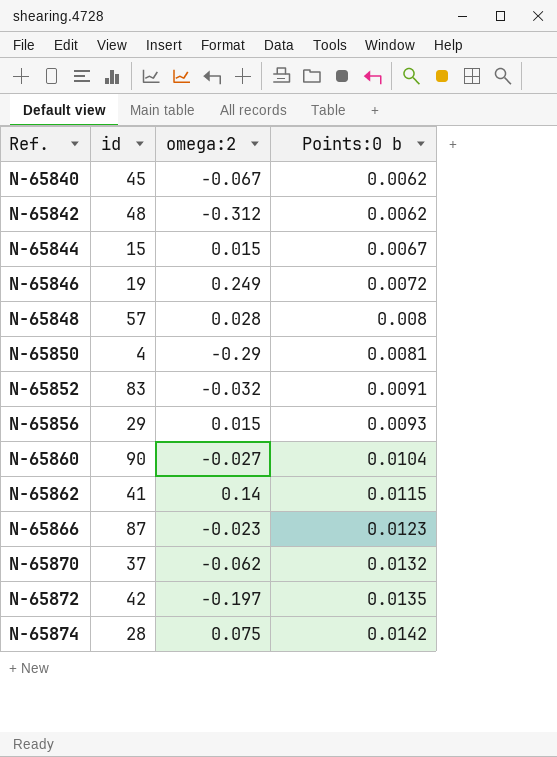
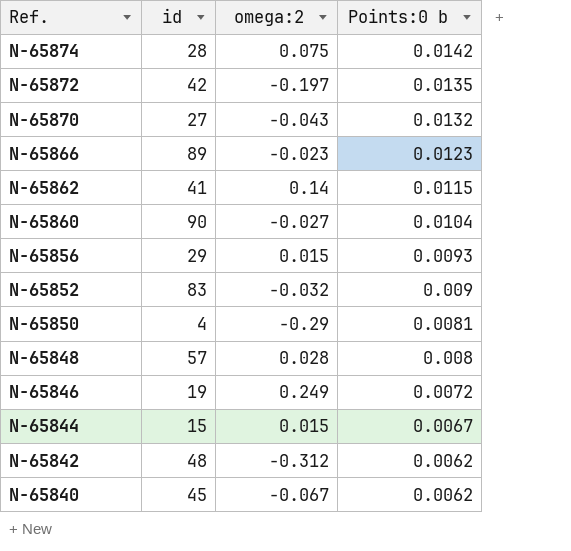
row order: Ref. ascending -> Ref. descending
N-65870 | id: 37 -> 27
N-65870 | omega:2: -0.062 -> -0.043
N-65866 | id: 87 -> 89
N-65852 | Points:0 b: 0.0091 -> 0.009

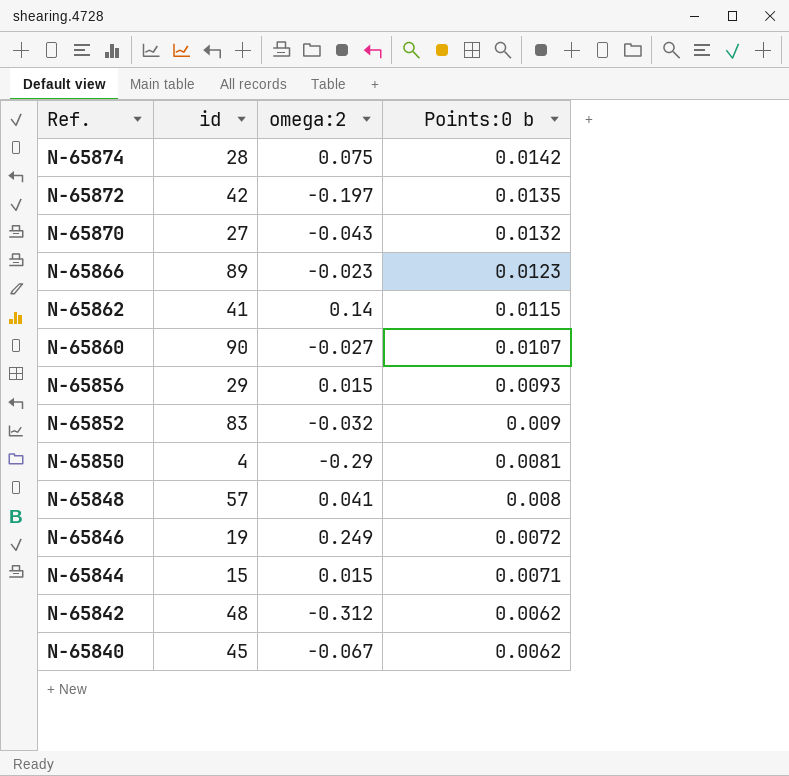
N-65860 | Points:0 b: 0.0104 -> 0.0107
N-65848 | omega:2: 0.028 -> 0.041
N-65844 | Points:0 b: 0.0067 -> 0.0071

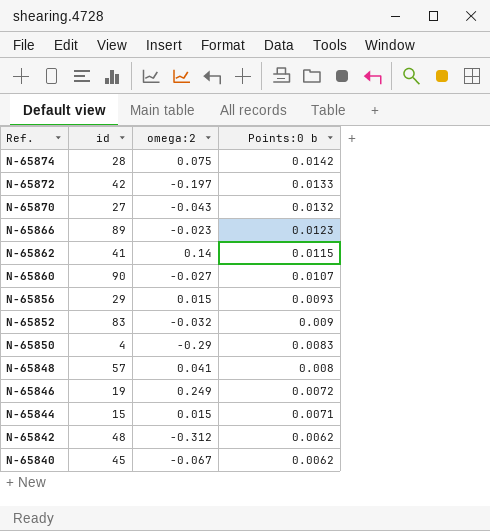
N-65872 | Points:0 b: 0.0135 -> 0.0133
N-65850 | Points:0 b: 0.0081 -> 0.0083

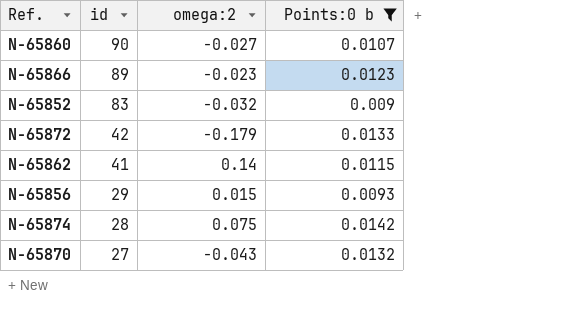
filter: none -> Points:0 b >= 0.009
row order: Ref. descending -> id descending
N-65872 | omega:2: -0.197 -> -0.179

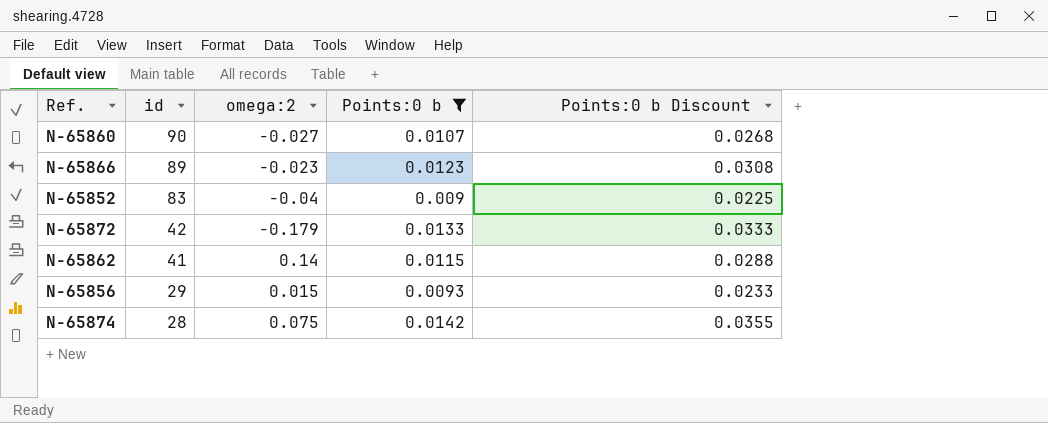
column Points:0 b Discount | formula: none -> [Points:0 b] * 2.5
row N-65870: 27 | -0.043 | 0.0132 -> none
N-65852 | omega:2: -0.032 -> -0.04

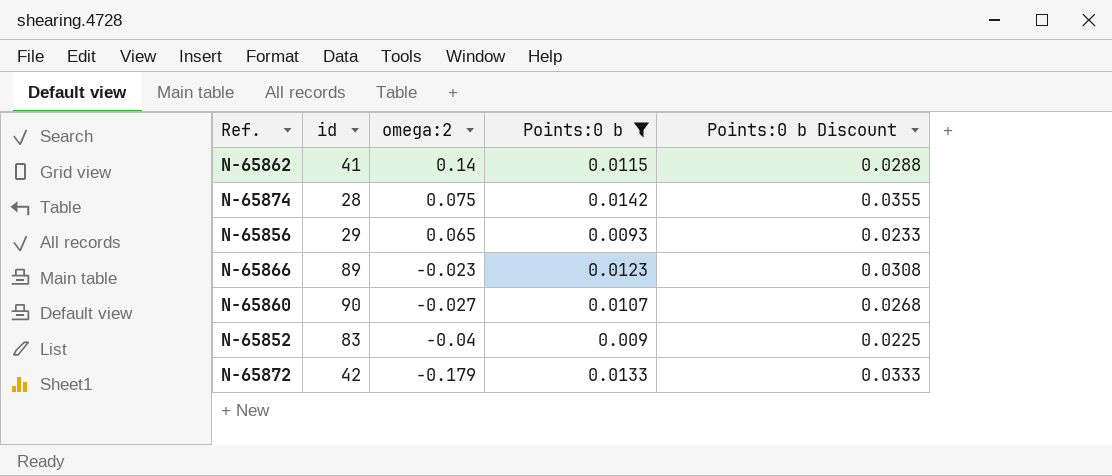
row order: id descending -> omega:2 descending
N-65856 | omega:2: 0.015 -> 0.065

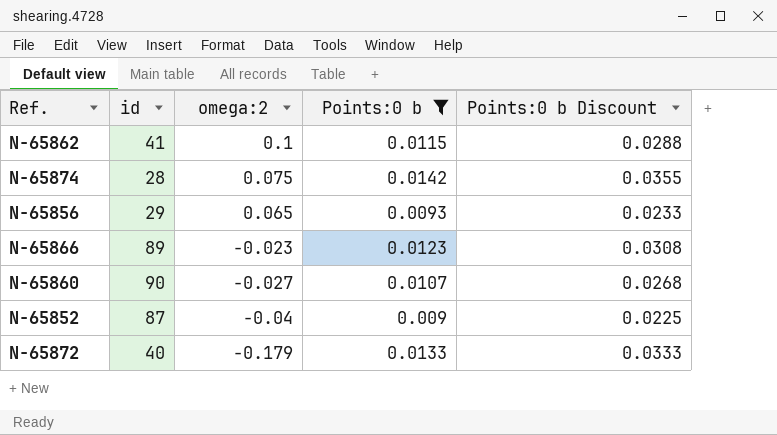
N-65862 | omega:2: 0.14 -> 0.1
N-65852 | id: 83 -> 87
N-65872 | id: 42 -> 40

